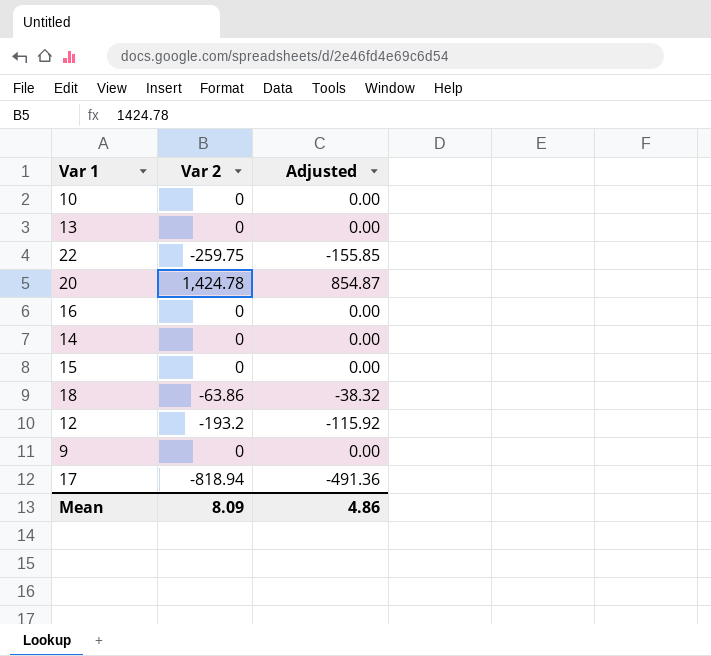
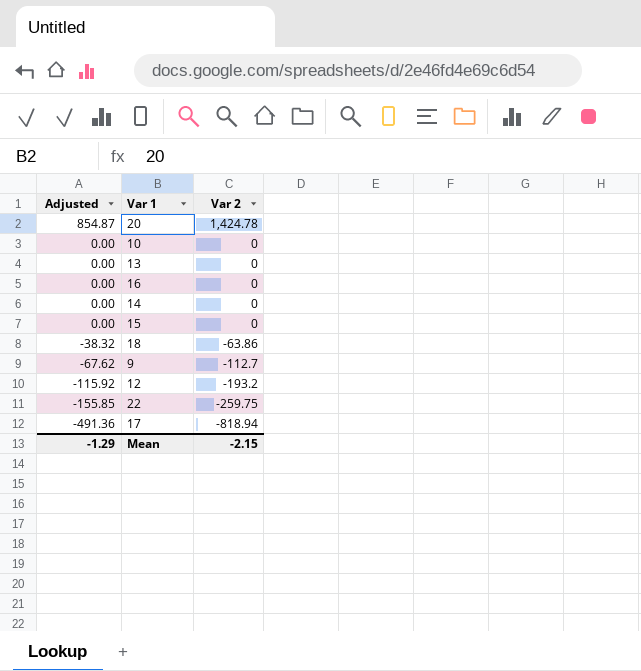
row order: none -> Adjusted descending
column Adjusted | position: 3 -> 1
9 | Adjusted: 0.00 -> -67.62
9 | Var 2: 0 -> -112.7
Mean | Adjusted: 4.86 -> -1.29
Mean | Var 2: 8.09 -> -2.15

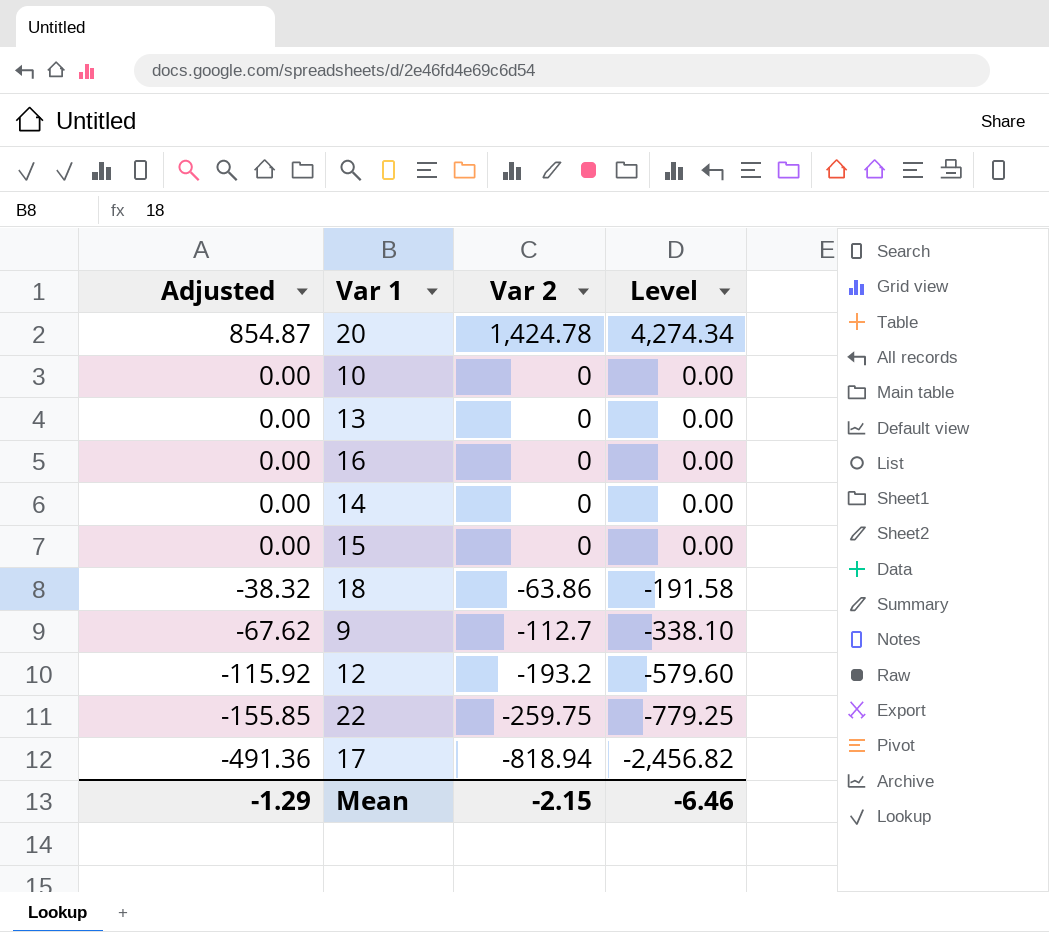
column Level | formula: none -> [Var 2] * 3

